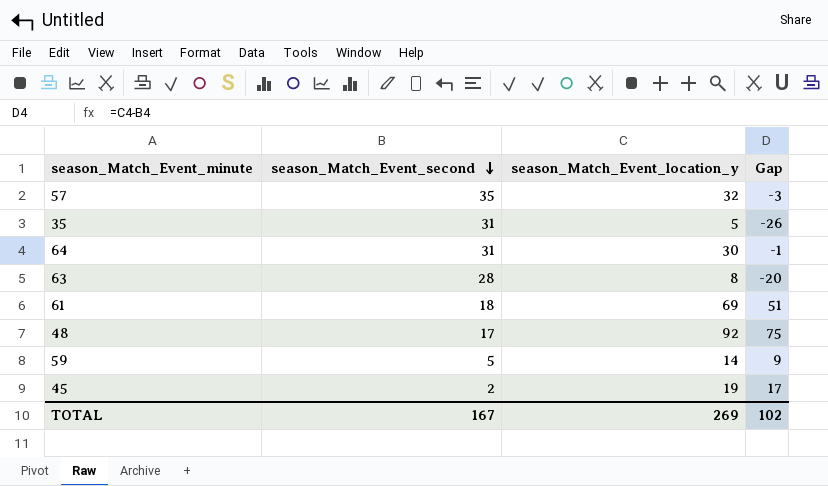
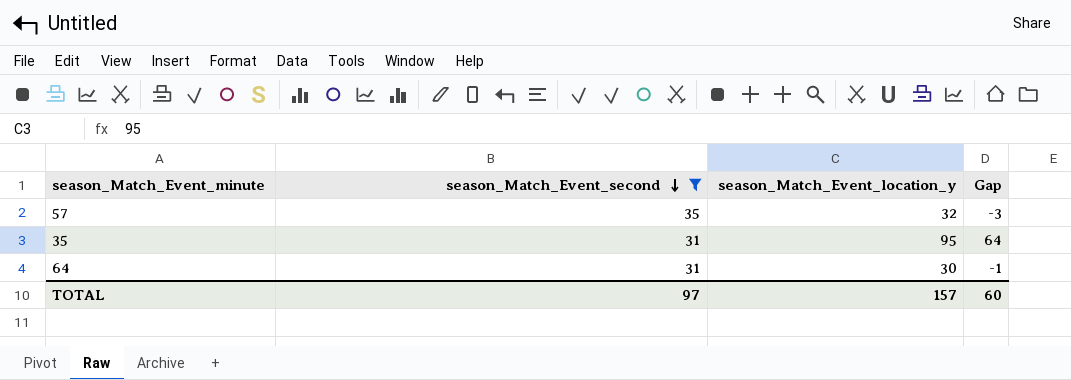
filter: none -> season_Match_Event_second >= 31
35 | season_Match_Event_location_y: 5 -> 95
35 | Gap: -26 -> 64
TOTAL | season_Match_Event_second: 167 -> 97
TOTAL | season_Match_Event_location_y: 269 -> 157
TOTAL | Gap: 102 -> 60

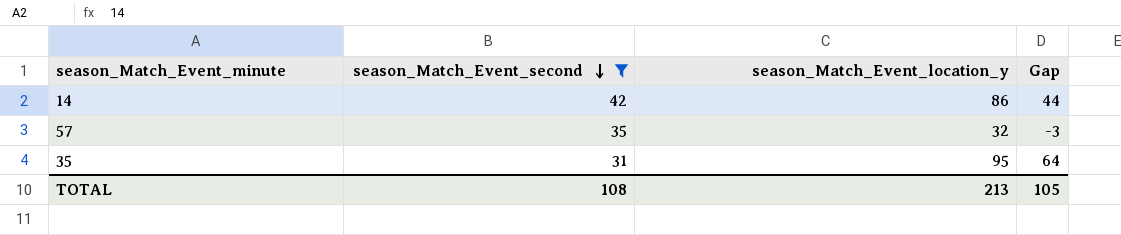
row 64: 31 | 30 | -1 -> none
row 14: none -> 42 | 86 | 44
TOTAL | season_Match_Event_second: 97 -> 108
TOTAL | season_Match_Event_location_y: 157 -> 213
TOTAL | Gap: 60 -> 105

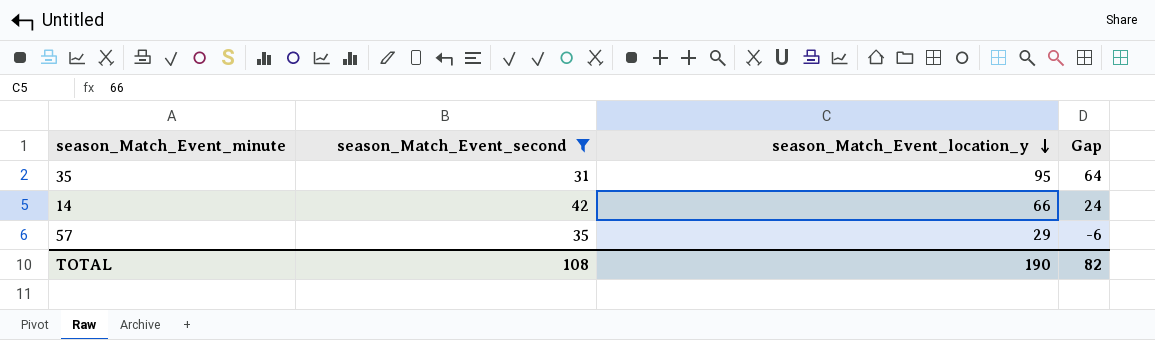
row order: season_Match_Event_second descending -> season_Match_Event_location_y descending
14 | season_Match_Event_location_y: 86 -> 66
14 | Gap: 44 -> 24
57 | season_Match_Event_location_y: 32 -> 29
57 | Gap: -3 -> -6
TOTAL | season_Match_Event_location_y: 213 -> 190
TOTAL | Gap: 105 -> 82

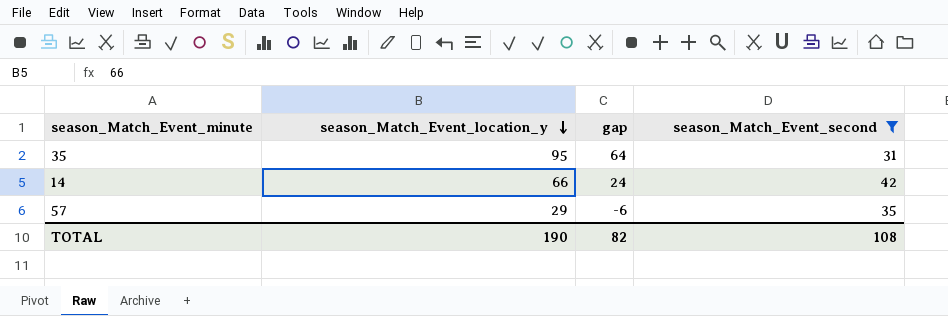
column name: Gap -> gap
column season_Match_Event_second | position: 2 -> 4

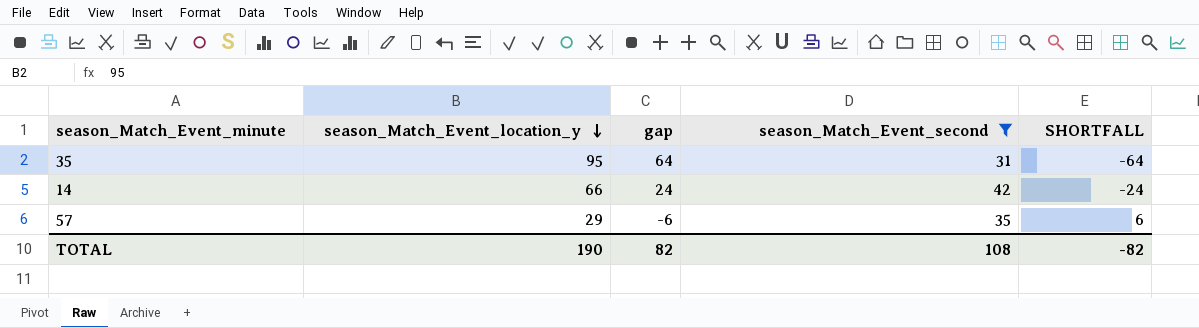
column SHORTFALL | formula: none -> [season_Match_Event_second] - [season_Match_Event_location_y]

